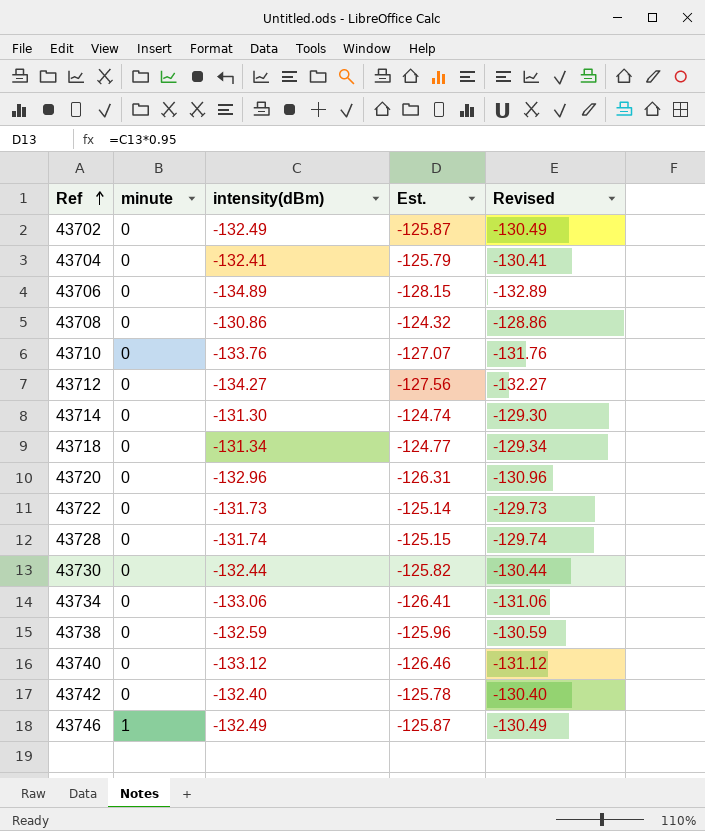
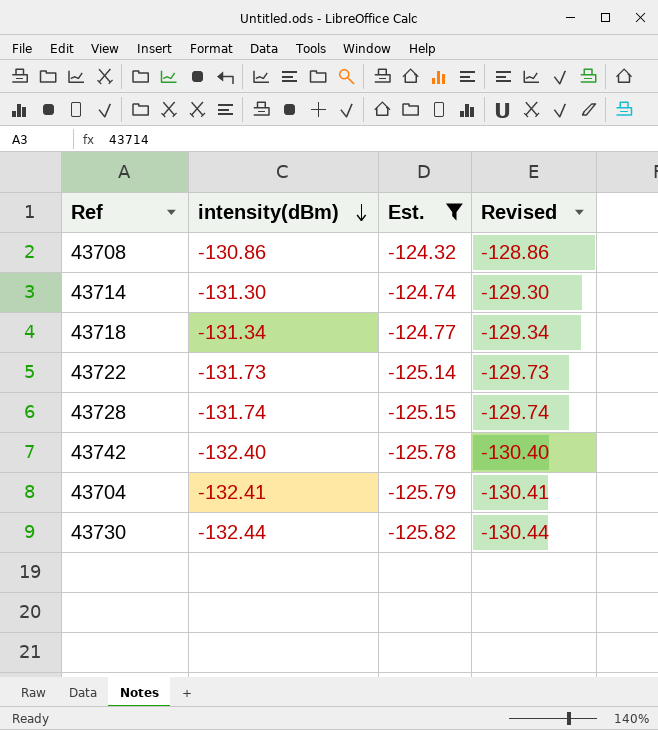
filter: none -> Est. >= -125.82
row order: Ref ascending -> intensity(dBm) descending
column minute | position: 2 -> none

